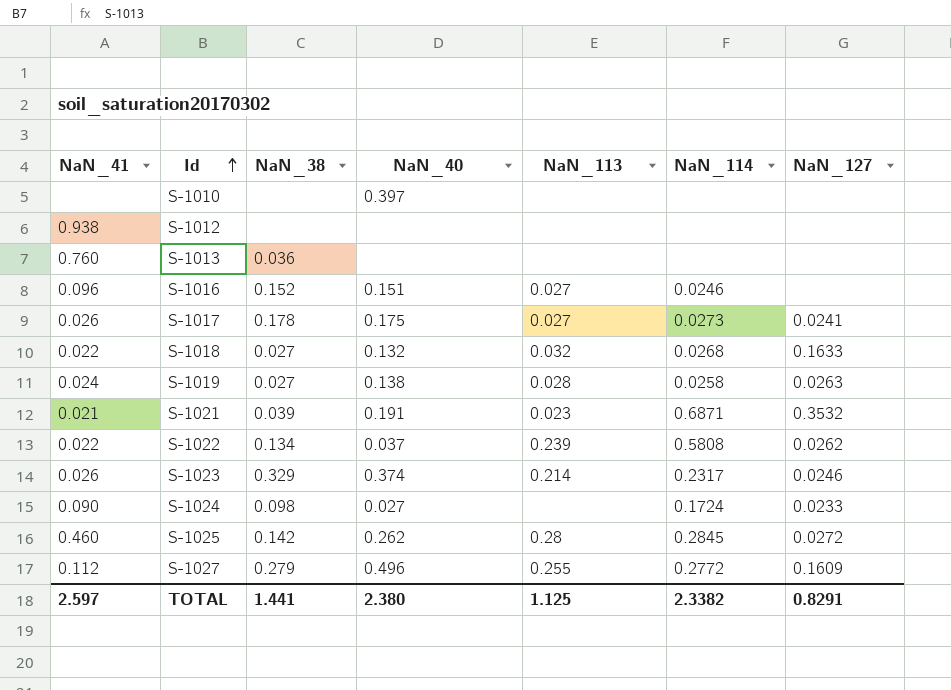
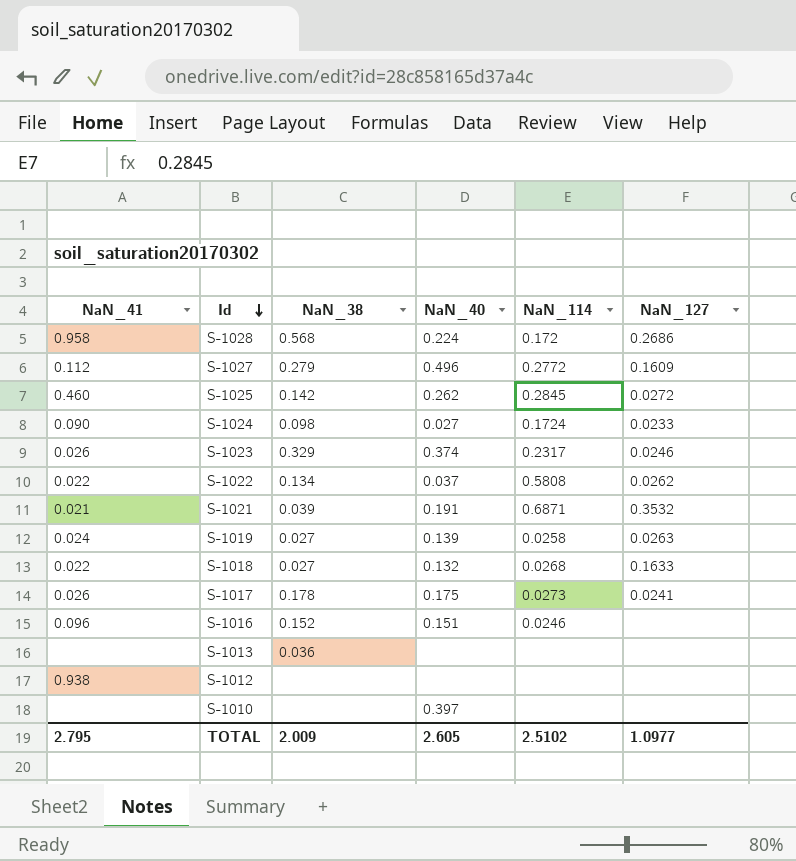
row order: Id ascending -> Id descending
column NaN_113 | position: 5 -> none
row S-1028: none -> 0.958 | 0.568 | 0.224 | 0.172 | 0.2686
S-1019 | NaN_40: 0.138 -> 0.139
S-1013 | NaN_41: 0.760 -> none
TOTAL | NaN_41: 2.597 -> 2.795
TOTAL | NaN_38: 1.441 -> 2.009
TOTAL | NaN_40: 2.380 -> 2.605
TOTAL | NaN_114: 2.3382 -> 2.5102
TOTAL | NaN_127: 0.8291 -> 1.0977

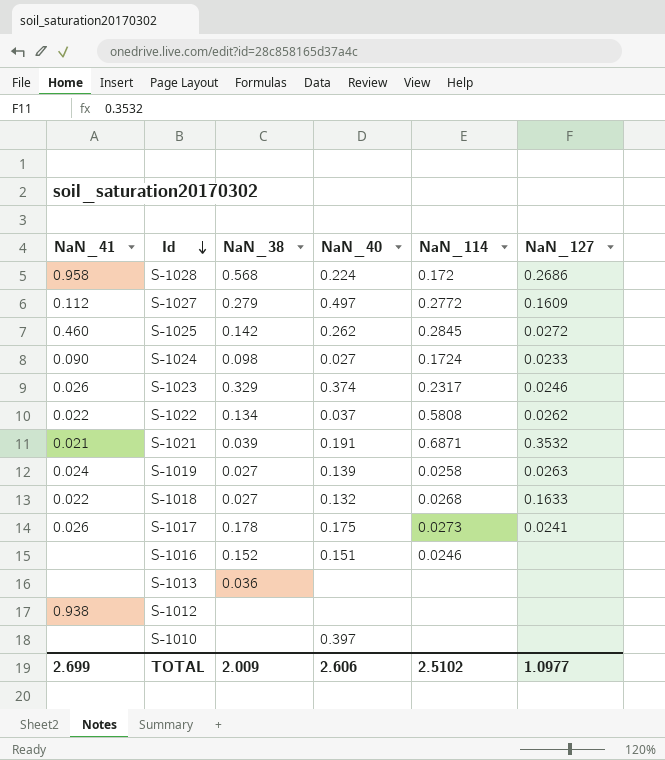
S-1027 | NaN_40: 0.496 -> 0.497
S-1016 | NaN_41: 0.096 -> none
TOTAL | NaN_41: 2.795 -> 2.699
TOTAL | NaN_40: 2.605 -> 2.606

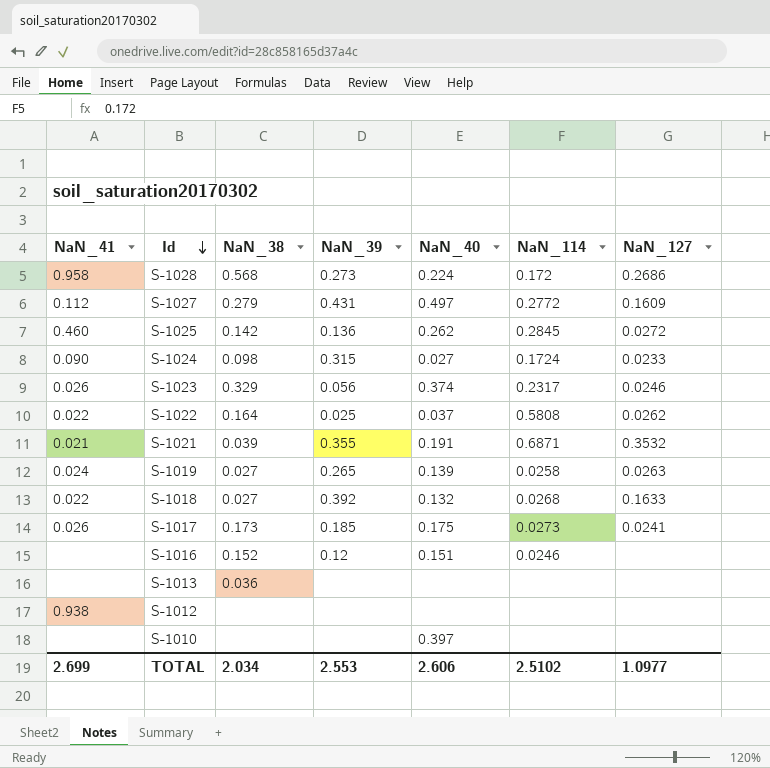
column NaN_39 | position: none -> 4
S-1022 | NaN_38: 0.134 -> 0.164
S-1017 | NaN_38: 0.178 -> 0.173
TOTAL | NaN_38: 2.009 -> 2.034

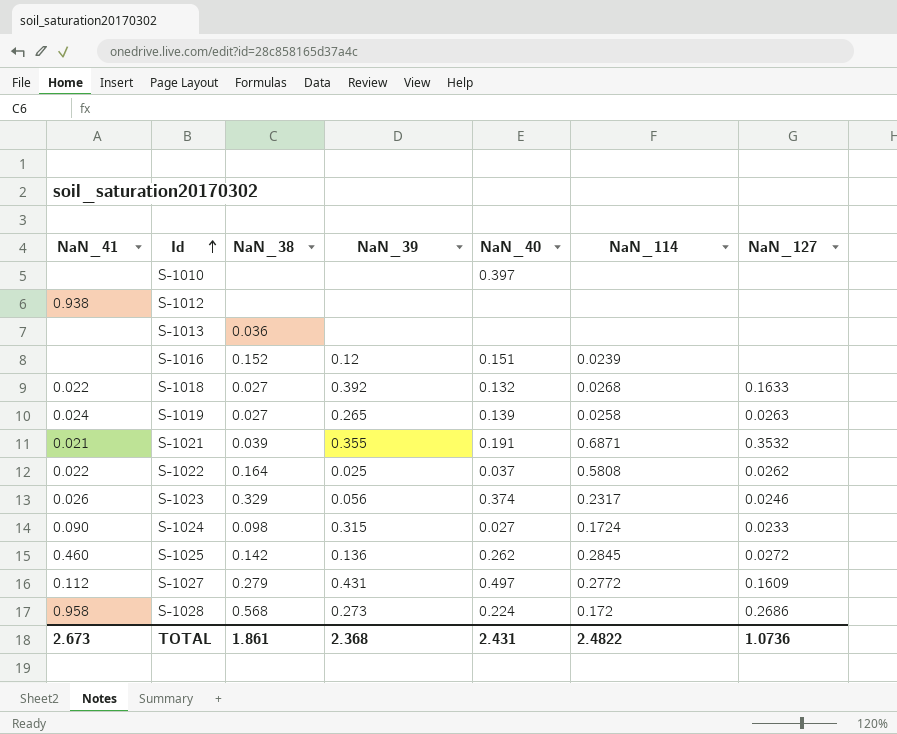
row order: Id descending -> Id ascending
row S-1017: 0.026 | 0.173 | 0.185 | 0.175 | 0.0273 | 0.0241 -> none
S-1016 | NaN_114: 0.0246 -> 0.0239
TOTAL | NaN_41: 2.699 -> 2.673
TOTAL | NaN_38: 2.034 -> 1.861
TOTAL | NaN_39: 2.553 -> 2.368
TOTAL | NaN_40: 2.606 -> 2.431
TOTAL | NaN_114: 2.5102 -> 2.4822
TOTAL | NaN_127: 1.0977 -> 1.0736

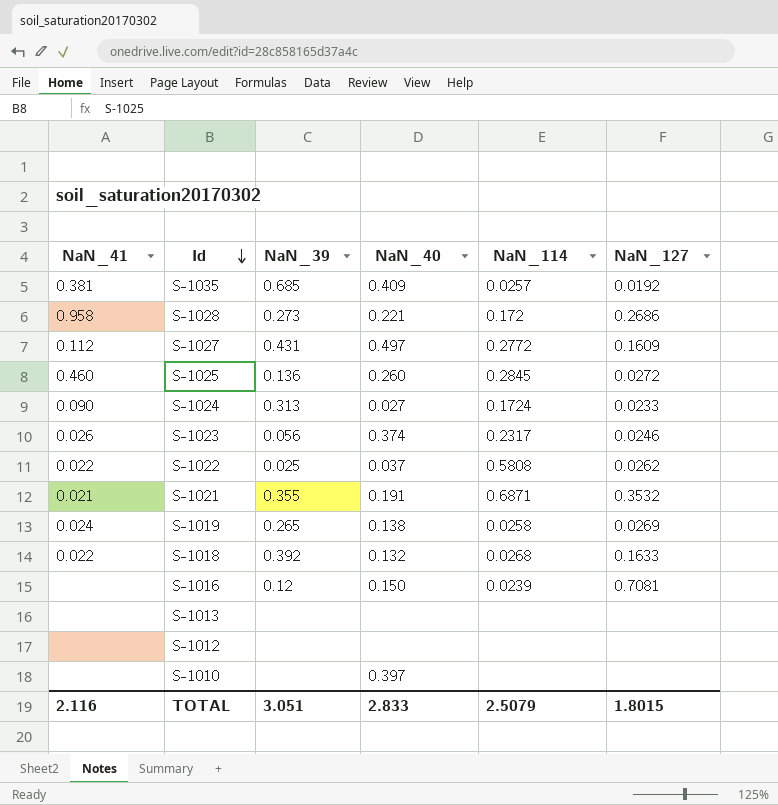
row order: Id ascending -> Id descending
column NaN_38 | position: 3 -> none
row S-1035: none -> 0.381 | 0.685 | 0.409 | 0.0257 | 0.0192
S-1028 | NaN_40: 0.224 -> 0.221
S-1025 | NaN_40: 0.262 -> 0.260
S-1024 | NaN_39: 0.315 -> 0.313
S-1019 | NaN_40: 0.139 -> 0.138
S-1019 | NaN_127: 0.0263 -> 0.0269
S-1016 | NaN_40: 0.151 -> 0.150
S-1016 | NaN_127: none -> 0.7081
S-1012 | NaN_41: 0.938 -> none
TOTAL | NaN_41: 2.673 -> 2.116
TOTAL | NaN_39: 2.368 -> 3.051
TOTAL | NaN_40: 2.431 -> 2.833
TOTAL | NaN_114: 2.4822 -> 2.5079
TOTAL | NaN_127: 1.0736 -> 1.8015

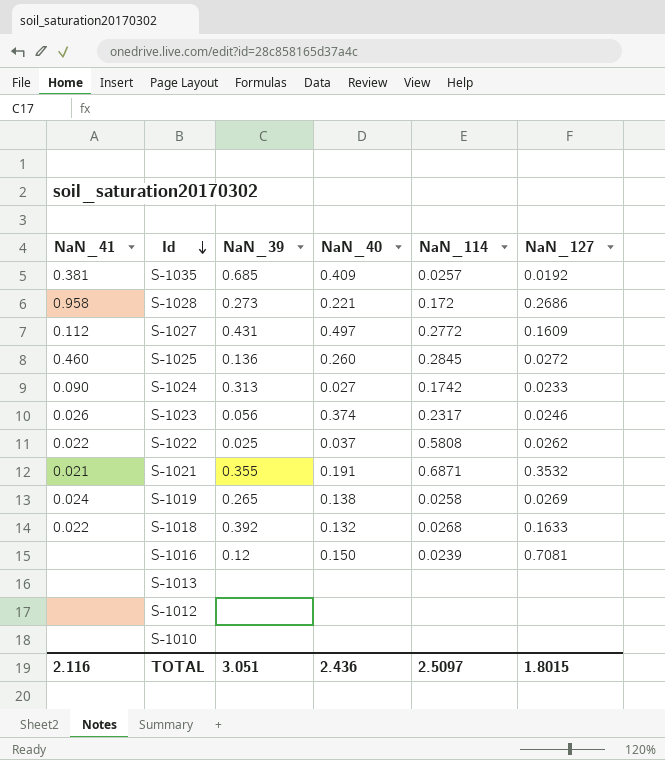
S-1024 | NaN_114: 0.1724 -> 0.1742
S-1010 | NaN_40: 0.397 -> none
TOTAL | NaN_40: 2.833 -> 2.436
TOTAL | NaN_114: 2.5079 -> 2.5097

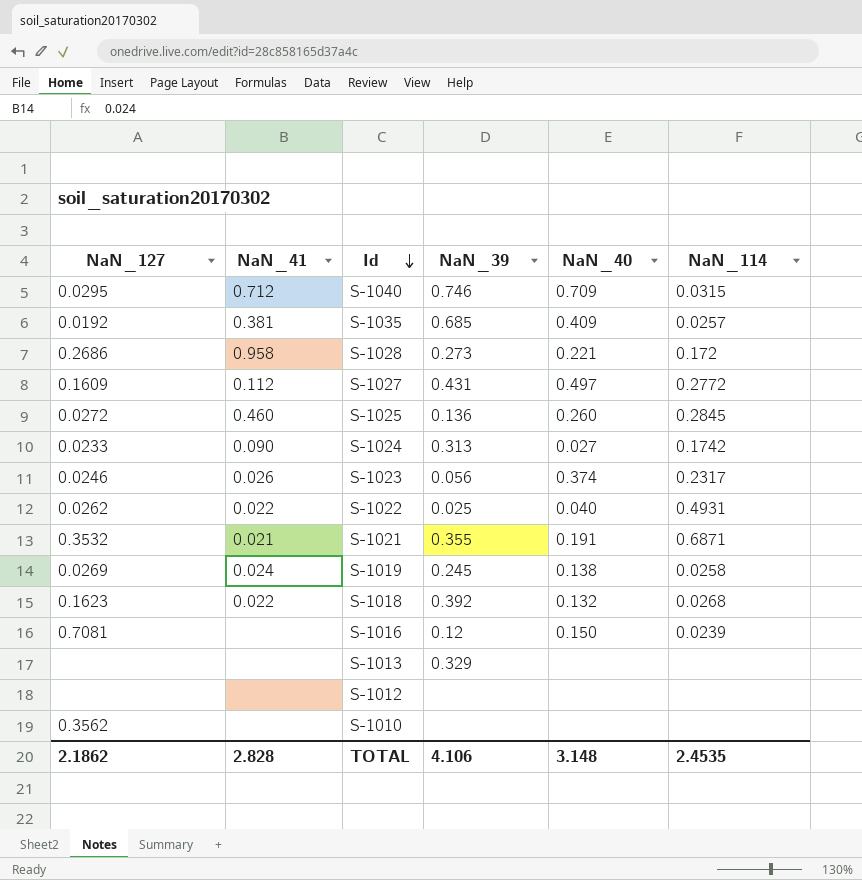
column NaN_127 | position: 6 -> 1
row S-1040: none -> 0.0295 | 0.712 | 0.746 | 0.709 | 0.0315
S-1022 | NaN_40: 0.037 -> 0.040
S-1022 | NaN_114: 0.5808 -> 0.4931
S-1019 | NaN_39: 0.265 -> 0.245
S-1018 | NaN_127: 0.1633 -> 0.1623
S-1013 | NaN_39: none -> 0.329
S-1010 | NaN_127: none -> 0.3562
TOTAL | NaN_127: 1.8015 -> 2.1862
TOTAL | NaN_41: 2.116 -> 2.828
TOTAL | NaN_39: 3.051 -> 4.106
TOTAL | NaN_40: 2.436 -> 3.148
TOTAL | NaN_114: 2.5097 -> 2.4535

